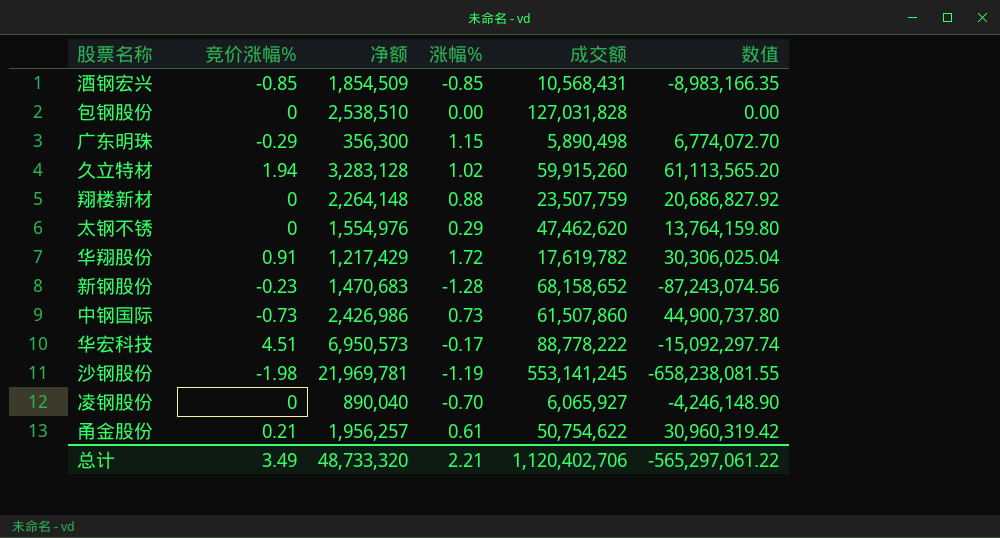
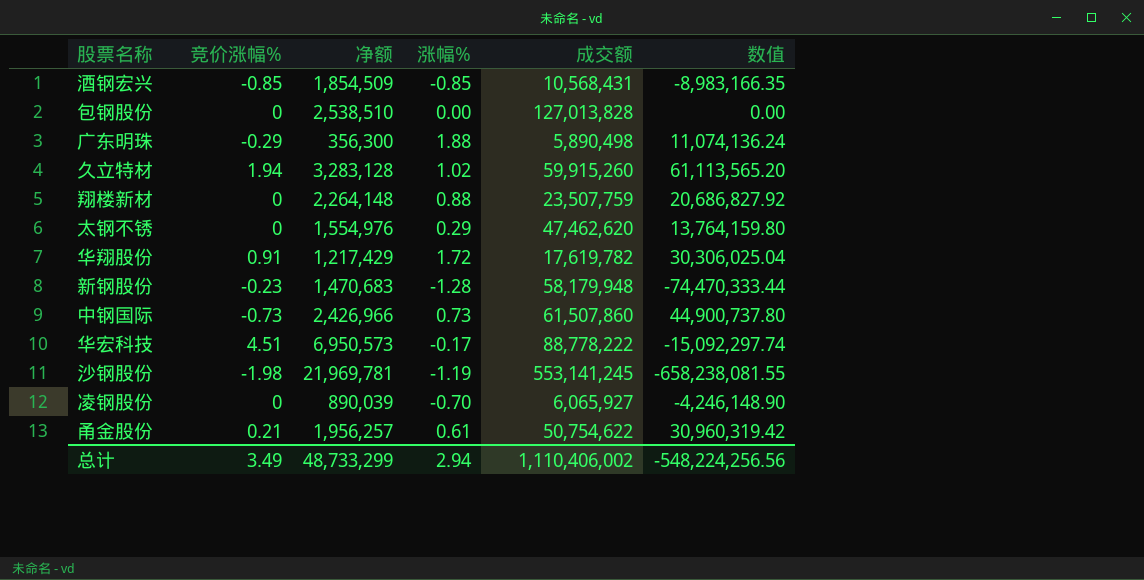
包钢股份 | 成交额: 127,031,828 -> 127,013,828
广东明珠 | 涨幅%: 1.15 -> 1.88
广东明珠 | 数值: 6,774,072.70 -> 11,074,136.24
新钢股份 | 成交额: 68,158,652 -> 58,179,948
新钢股份 | 数值: -87,243,074.56 -> -74,470,333.44
中钢国际 | 净额: 2,426,986 -> 2,426,966
凌钢股份 | 净额: 890,040 -> 890,039
总计 | 净额: 48,733,320 -> 48,733,299
总计 | 涨幅%: 2.21 -> 2.94
总计 | 成交额: 1,120,402,706 -> 1,110,406,002
总计 | 数值: -565,297,061.22 -> -548,224,256.56

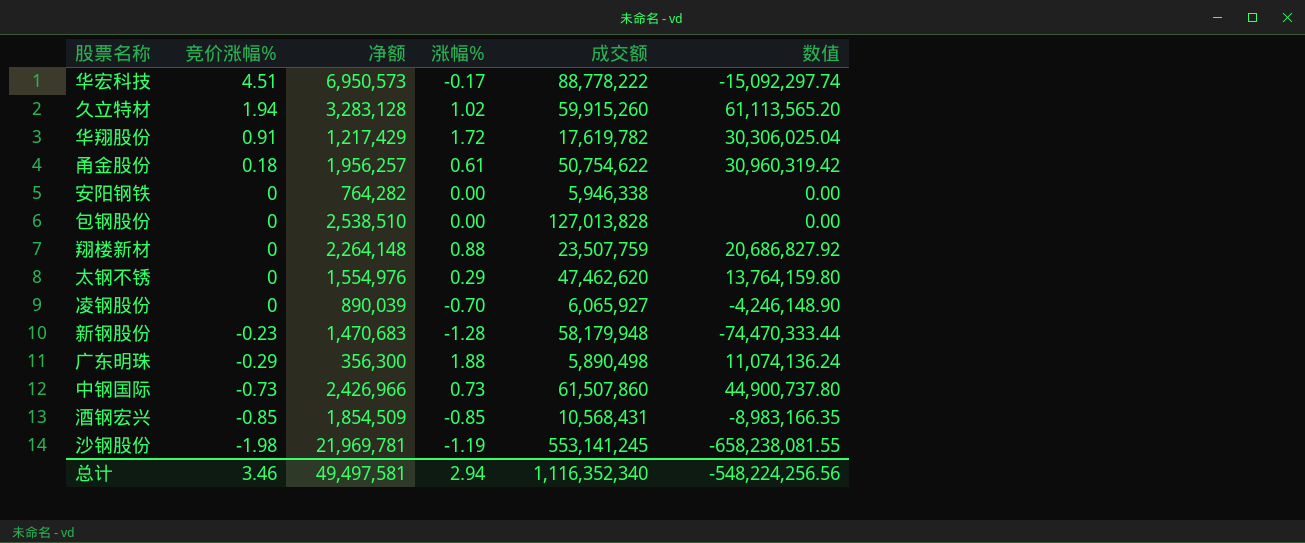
row order: none -> 竞价涨幅% descending
甬金股份 | 竞价涨幅%: 0.21 -> 0.18
row 安阳钢铁: none -> 0 | 764,282 | 0.00 | 5,946,338 | 0.00
总计 | 竞价涨幅%: 3.49 -> 3.46
总计 | 净额: 48,733,299 -> 49,497,581
总计 | 成交额: 1,110,406,002 -> 1,116,352,340

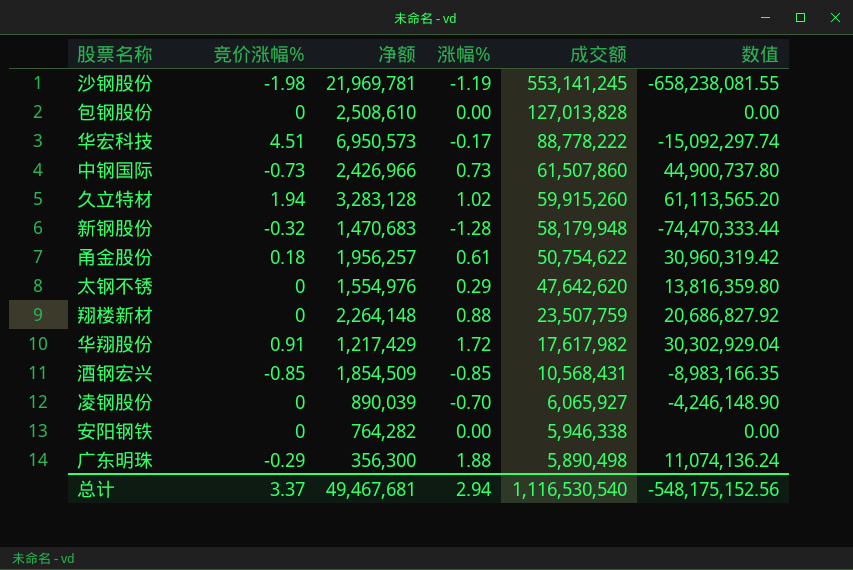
row order: 竞价涨幅% descending -> 成交额 descending
包钢股份 | 净额: 2,538,510 -> 2,508,610
新钢股份 | 竞价涨幅%: -0.23 -> -0.32
太钢不锈 | 成交额: 47,462,620 -> 47,642,620
太钢不锈 | 数值: 13,764,159.80 -> 13,816,359.80
华翔股份 | 成交额: 17,619,782 -> 17,617,982
华翔股份 | 数值: 30,306,025.04 -> 30,302,929.04
总计 | 竞价涨幅%: 3.46 -> 3.37
总计 | 净额: 49,497,581 -> 49,467,681
总计 | 成交额: 1,116,352,340 -> 1,116,530,540
总计 | 数值: -548,224,256.56 -> -548,175,152.56

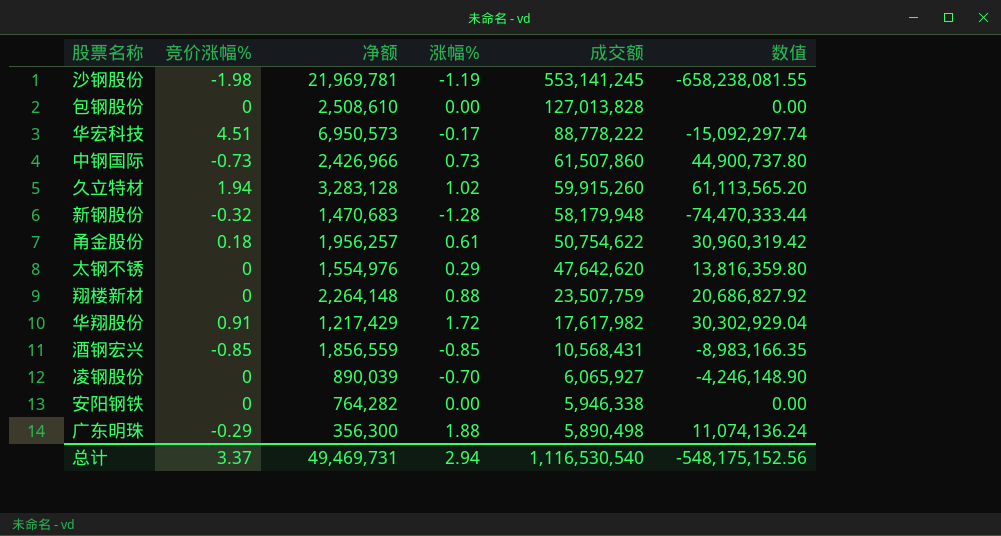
酒钢宏兴 | 净额: 1,854,509 -> 1,856,559
总计 | 净额: 49,467,681 -> 49,469,731

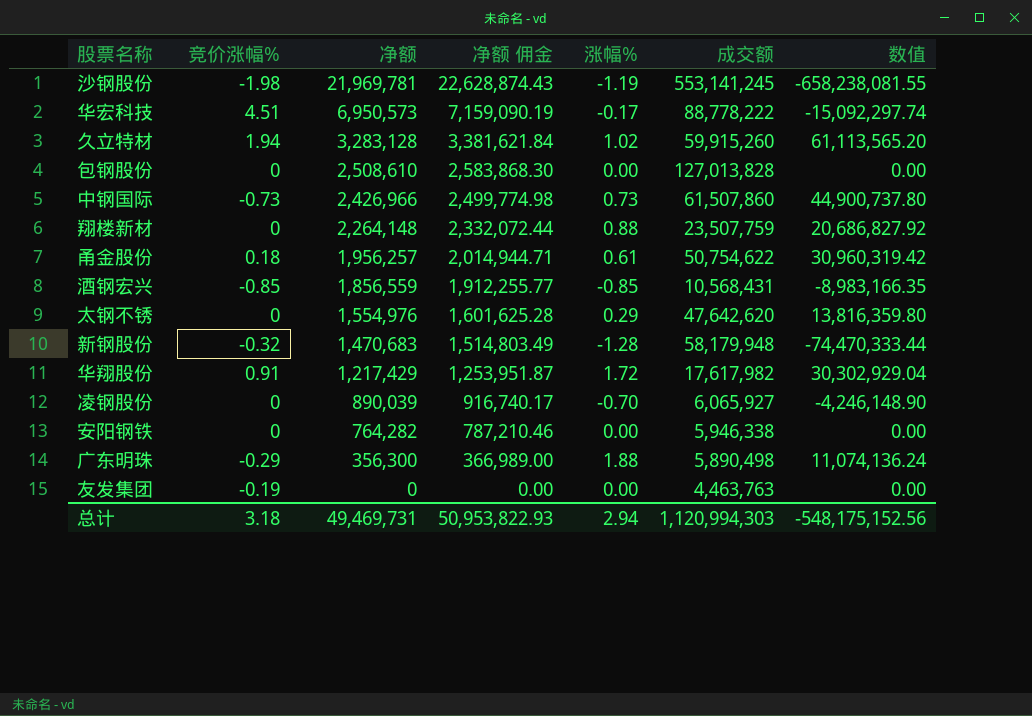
row order: 成交额 descending -> 净额 descending
column 净额 佣金 | formula: none -> [净额] * 1.03
row 友发集团: none -> -0.19 | 0 | 0.00 | 0.00 | 4,463,763 | 0.00
总计 | 竞价涨幅%: 3.37 -> 3.18
总计 | 成交额: 1,116,530,540 -> 1,120,994,303

